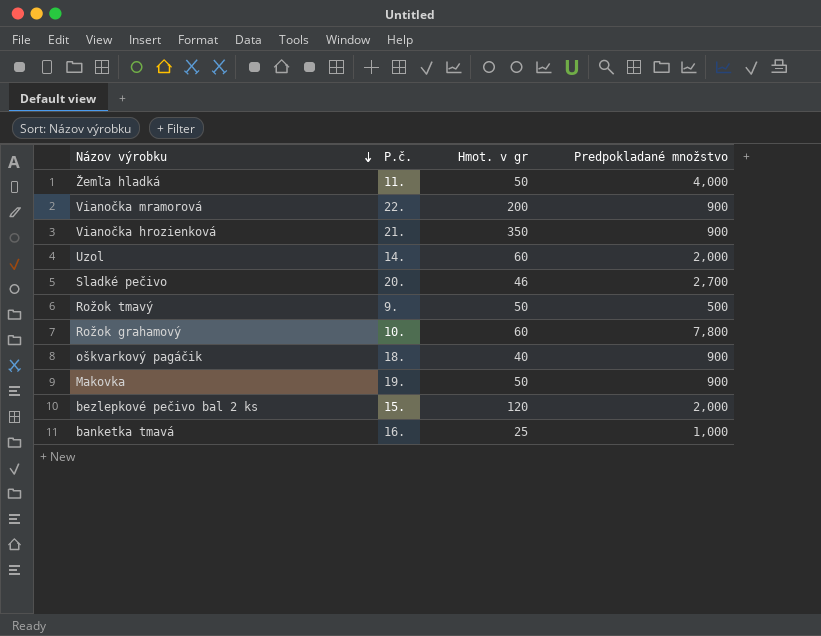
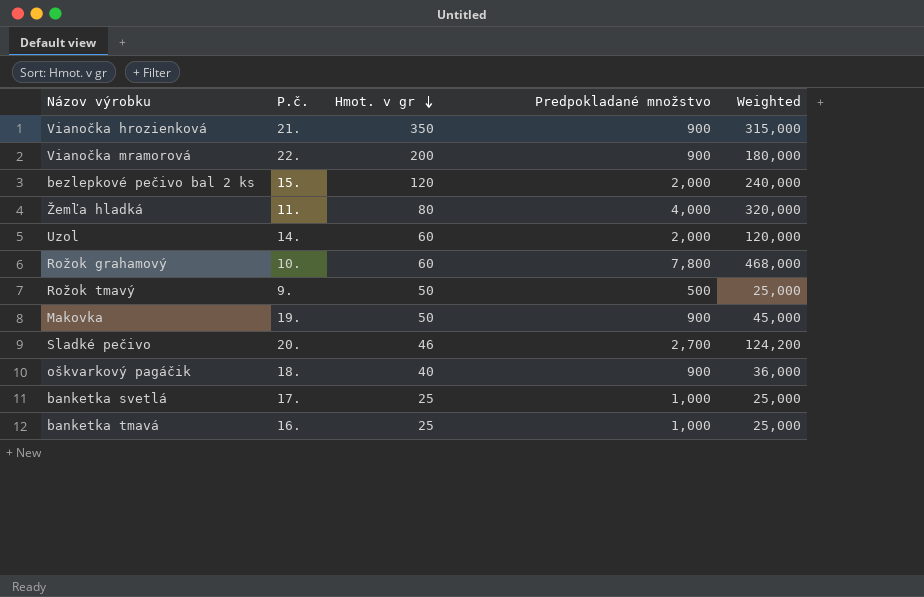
row order: Názov výrobku descending -> Hmot. v gr descending
column Weighted | formula: none -> [Hmot. v gr] * [Predpokladané množstvo]
Žemľa hladká | Hmot. v gr: 50 -> 80
row banketka svetlá: none -> 17. | 25 | 1,000 | 25,000

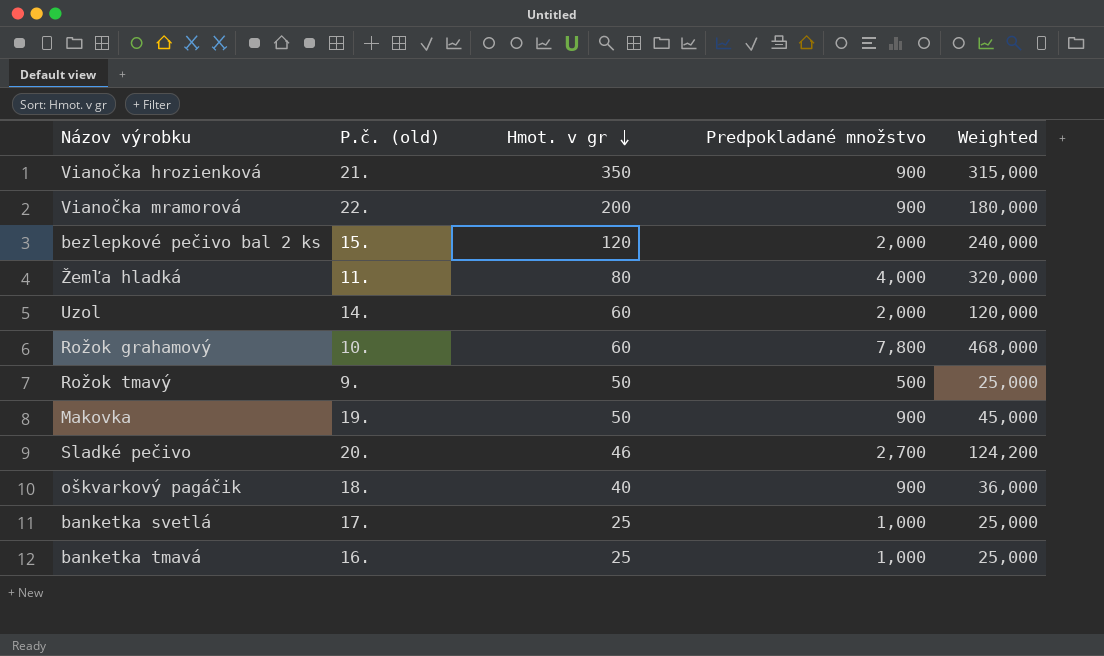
column name: P.č. -> P.č. (old)

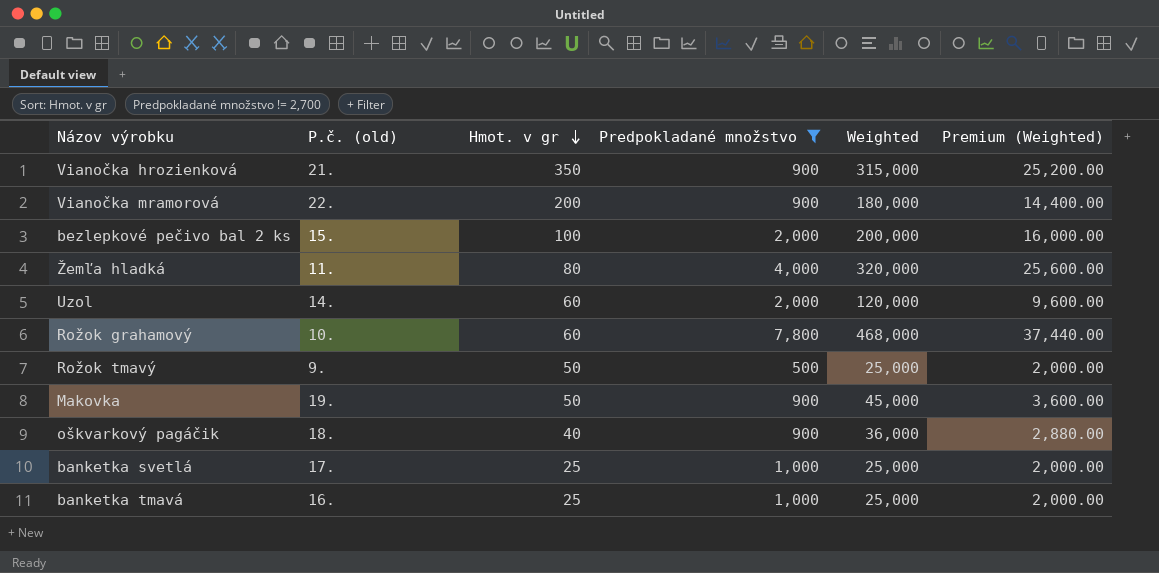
filter: none -> Predpokladané množstvo != 2,700
column Premium (Weighted) | formula: none -> [Weighted] * 0.08
bezlepkové pečivo bal 2 ks | Hmot. v gr: 120 -> 100
bezlepkové pečivo bal 2 ks | Weighted: 240,000 -> 200,000

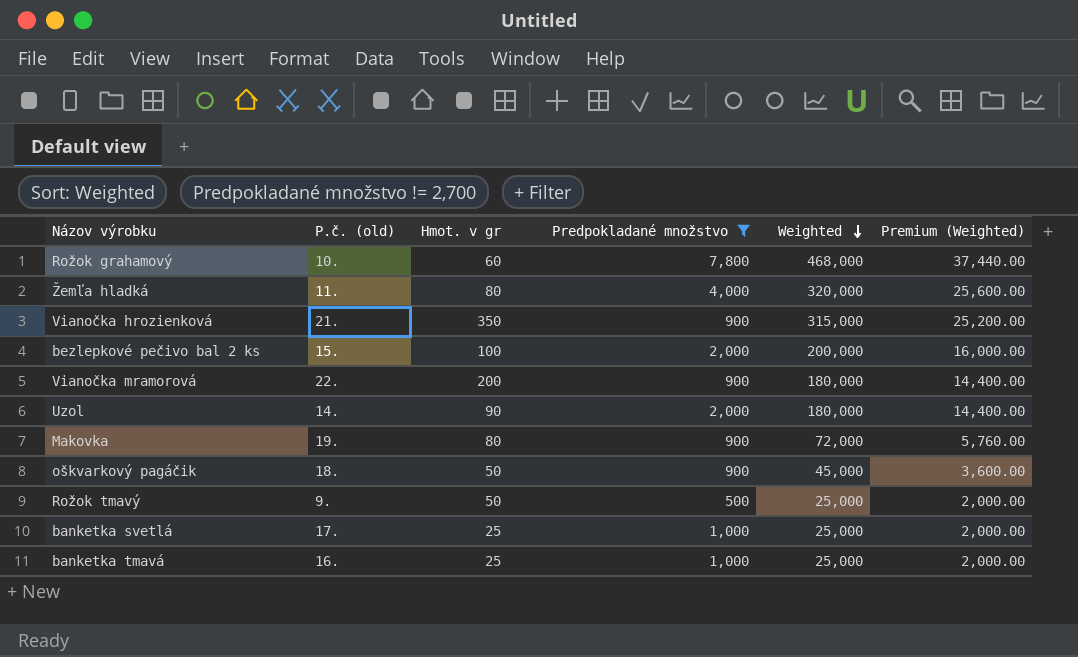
row order: Hmot. v gr descending -> Weighted descending
Uzol | Hmot. v gr: 60 -> 90
Uzol | Weighted: 120,000 -> 180,000
Uzol | Premium (Weighted): 9,600.00 -> 14,400.00
Makovka | Hmot. v gr: 50 -> 80
Makovka | Weighted: 45,000 -> 72,000
Makovka | Premium (Weighted): 3,600.00 -> 5,760.00
oškvarkový pagáčik | Hmot. v gr: 40 -> 50
oškvarkový pagáčik | Weighted: 36,000 -> 45,000
oškvarkový pagáčik | Premium (Weighted): 2,880.00 -> 3,600.00

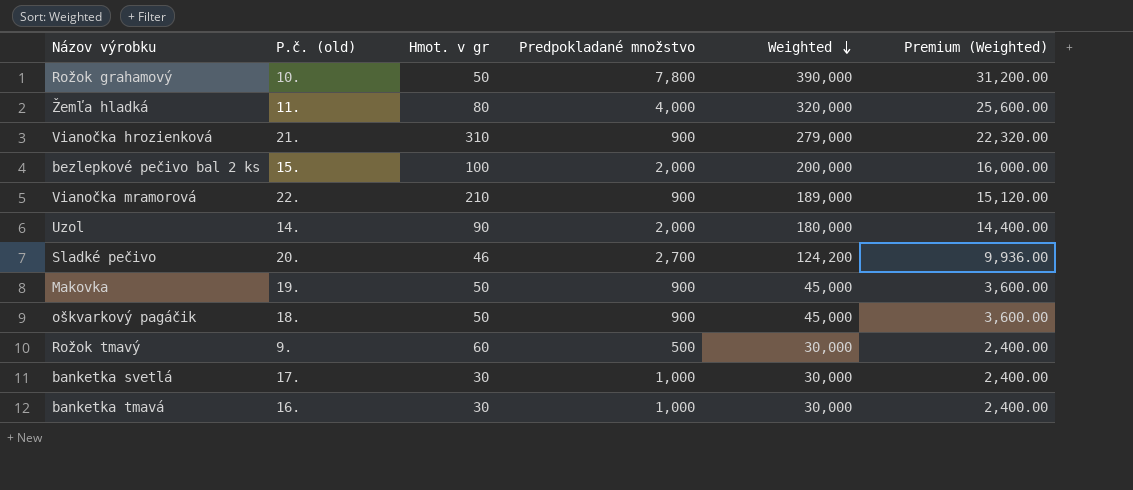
filter: Predpokladané množstvo != 2,700 -> none
Rožok grahamový | Hmot. v gr: 60 -> 50
Rožok grahamový | Weighted: 468,000 -> 390,000
Rožok grahamový | Premium (Weighted): 37,440.00 -> 31,200.00
Vianočka hrozienková | Hmot. v gr: 350 -> 310
Vianočka hrozienková | Weighted: 315,000 -> 279,000
Vianočka hrozienková | Premium (Weighted): 25,200.00 -> 22,320.00
Vianočka mramorová | Hmot. v gr: 200 -> 210
Vianočka mramorová | Weighted: 180,000 -> 189,000
Vianočka mramorová | Premium (Weighted): 14,400.00 -> 15,120.00
Makovka | Hmot. v gr: 80 -> 50
Makovka | Weighted: 72,000 -> 45,000
Makovka | Premium (Weighted): 5,760.00 -> 3,600.00
Rožok tmavý | Hmot. v gr: 50 -> 60
Rožok tmavý | Weighted: 25,000 -> 30,000
Rožok tmavý | Premium (Weighted): 2,000.00 -> 2,400.00
banketka svetlá | Hmot. v gr: 25 -> 30
banketka svetlá | Weighted: 25,000 -> 30,000
banketka svetlá | Premium (Weighted): 2,000.00 -> 2,400.00
banketka tmavá | Hmot. v gr: 25 -> 30
banketka tmavá | Weighted: 25,000 -> 30,000
banketka tmavá | Premium (Weighted): 2,000.00 -> 2,400.00

